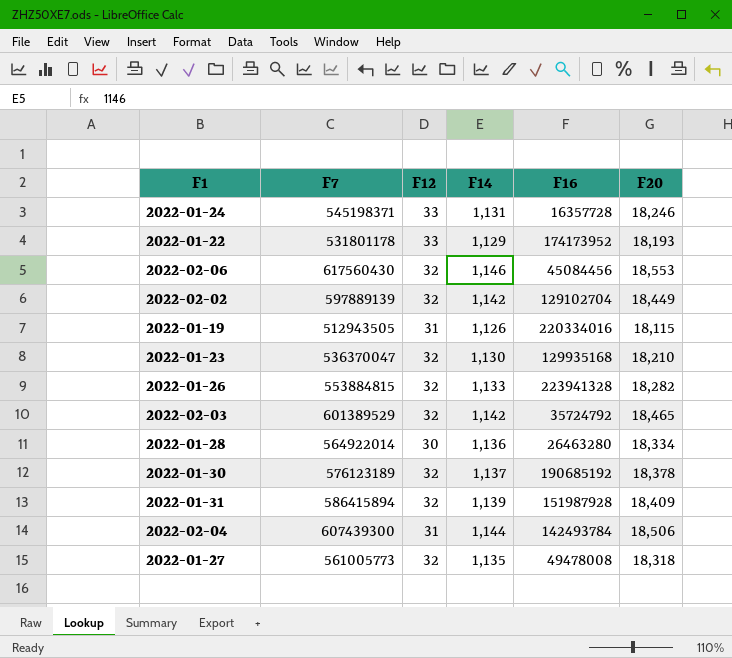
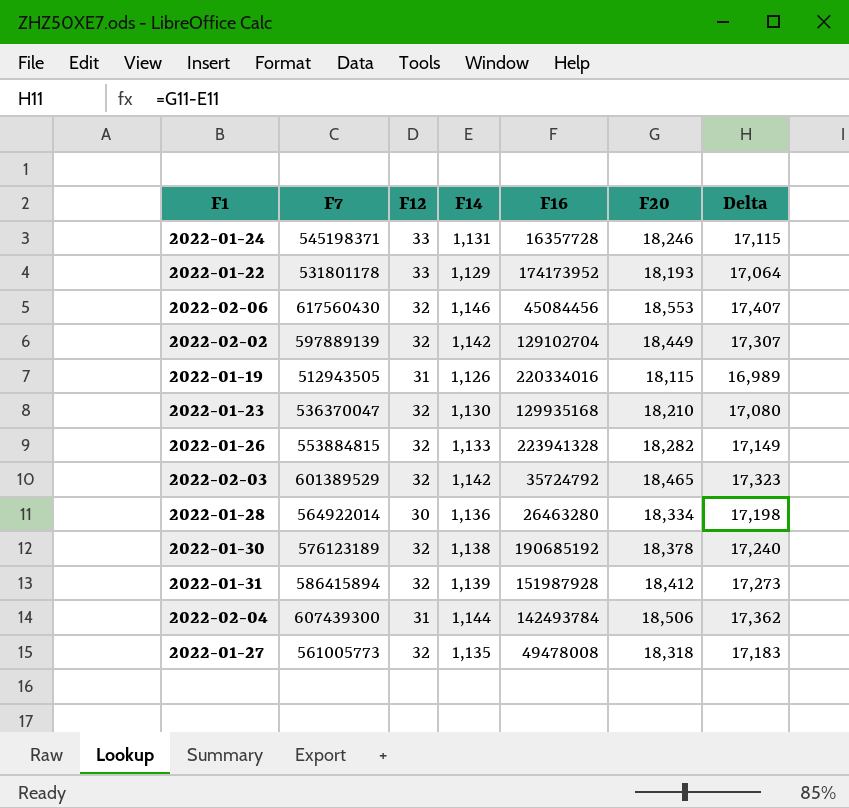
column Delta | formula: none -> [F20] - [F14]
2022-01-30 | F14: 1,137 -> 1,138
2022-01-31 | F20: 18,409 -> 18,412

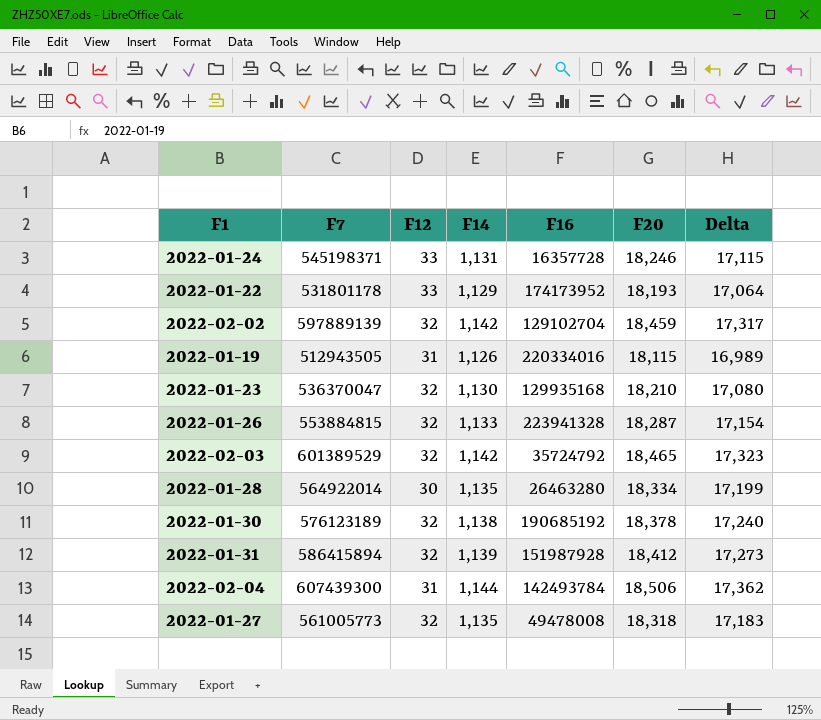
row 2022-02-06: 617560430 | 32 | 1,146 | 45084456 | 18,553 | 17,407 -> none
2022-02-02 | F20: 18,449 -> 18,459
2022-02-02 | Delta: 17,307 -> 17,317
2022-01-26 | F20: 18,282 -> 18,287
2022-01-26 | Delta: 17,149 -> 17,154
2022-01-28 | F14: 1,136 -> 1,135
2022-01-28 | Delta: 17,198 -> 17,199

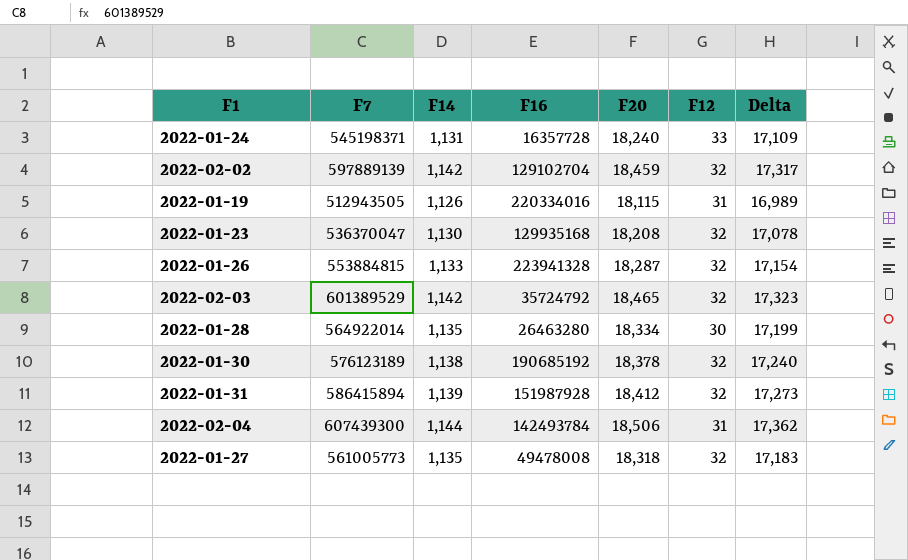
column F12 | position: 3 -> 6
row 2022-01-22: 531801178 | 33 | 1,129 | 174173952 | 18,193 | 17,064 -> none
2022-01-24 | F20: 18,246 -> 18,240
2022-01-24 | Delta: 17,115 -> 17,109
2022-01-23 | F20: 18,210 -> 18,208
2022-01-23 | Delta: 17,080 -> 17,078

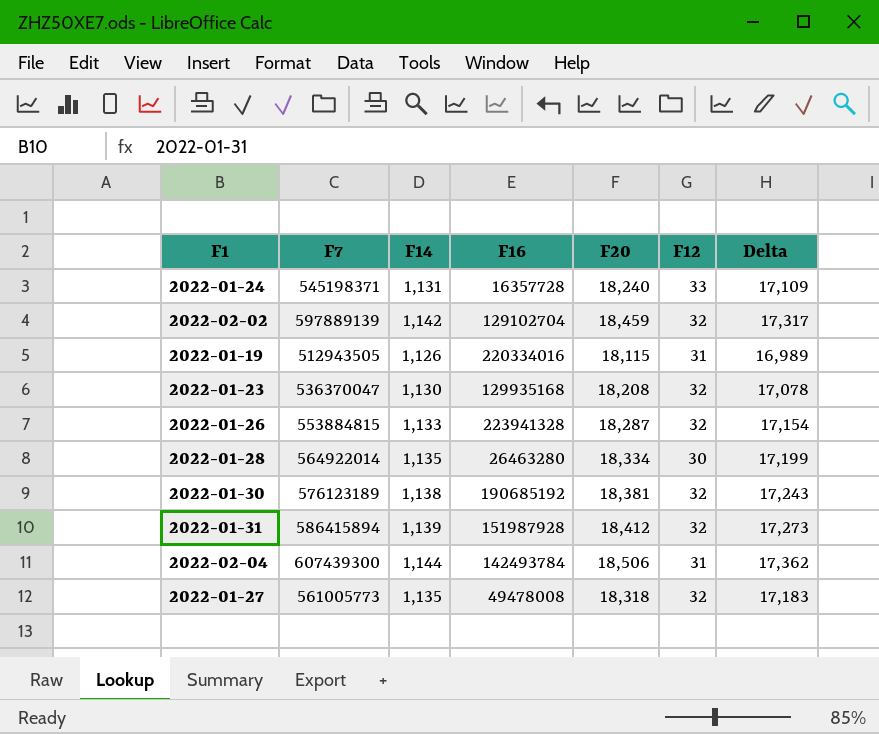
row 2022-02-03: 601389529 | 1,142 | 35724792 | 18,465 | 32 | 17,323 -> none
2022-01-30 | F20: 18,378 -> 18,381
2022-01-30 | Delta: 17,240 -> 17,243

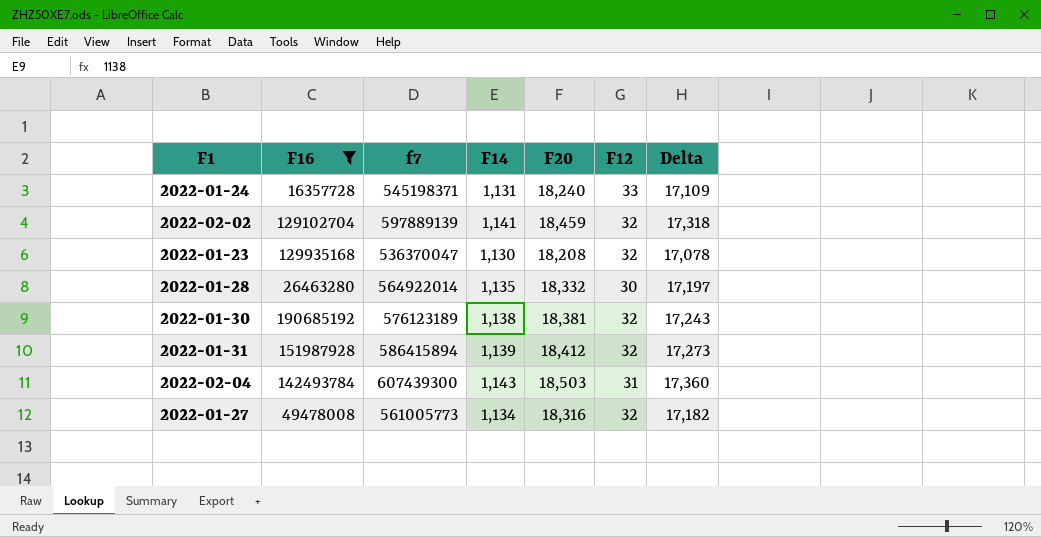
filter: none -> F16 <= 190685192
column F16 | position: 4 -> 2
column name: F7 -> f7
2022-02-02 | F14: 1,142 -> 1,141
2022-02-02 | Delta: 17,317 -> 17,318
2022-01-28 | F20: 18,334 -> 18,332
2022-01-28 | Delta: 17,199 -> 17,197
2022-02-04 | F14: 1,144 -> 1,143
2022-02-04 | F20: 18,506 -> 18,503
2022-02-04 | Delta: 17,362 -> 17,360
2022-01-27 | F14: 1,135 -> 1,134
2022-01-27 | F20: 18,318 -> 18,316
2022-01-27 | Delta: 17,183 -> 17,182

